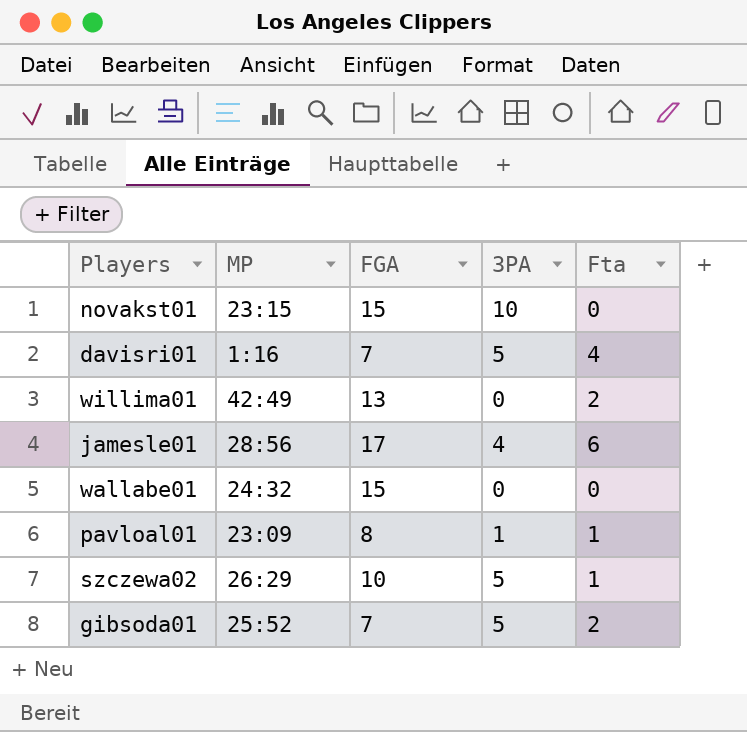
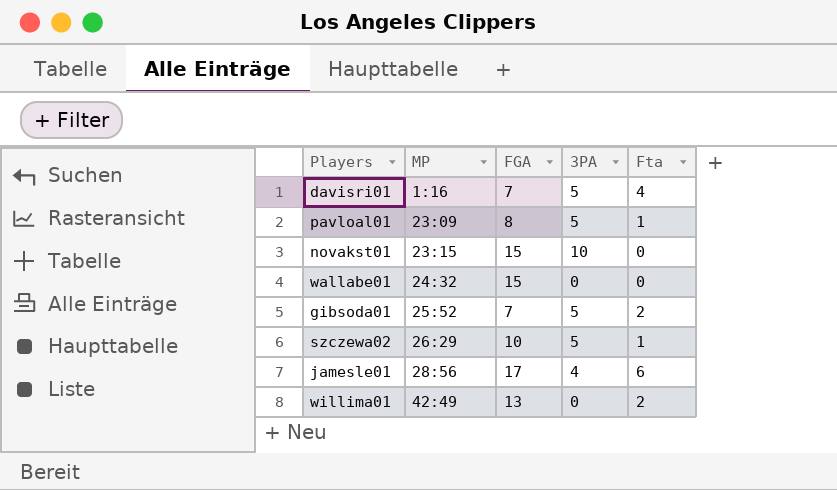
row order: none -> MP ascending
pavloal01 | 3PA: 1 -> 5

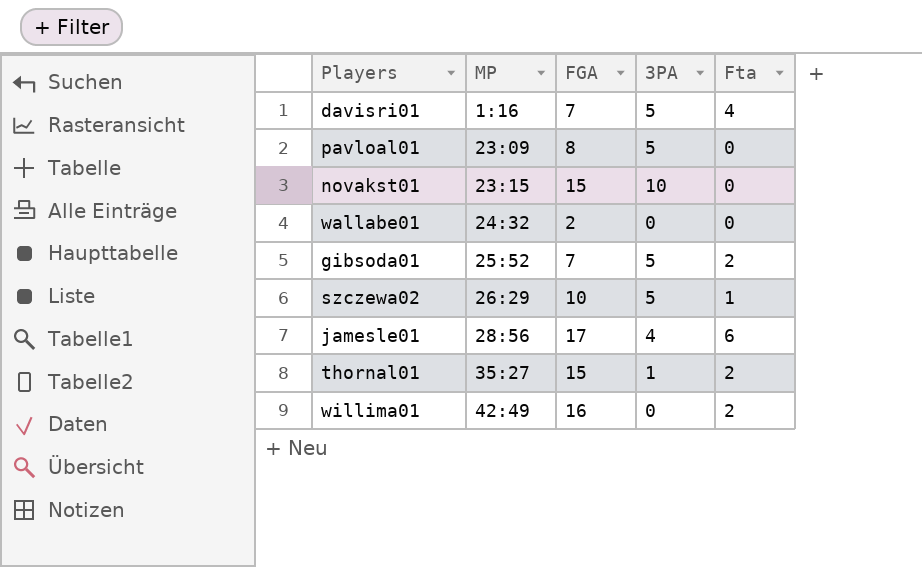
pavloal01 | Fta: 1 -> 0
wallabe01 | FGA: 15 -> 2
row thornal01: none -> 35:27 | 15 | 1 | 2
willima01 | FGA: 13 -> 16

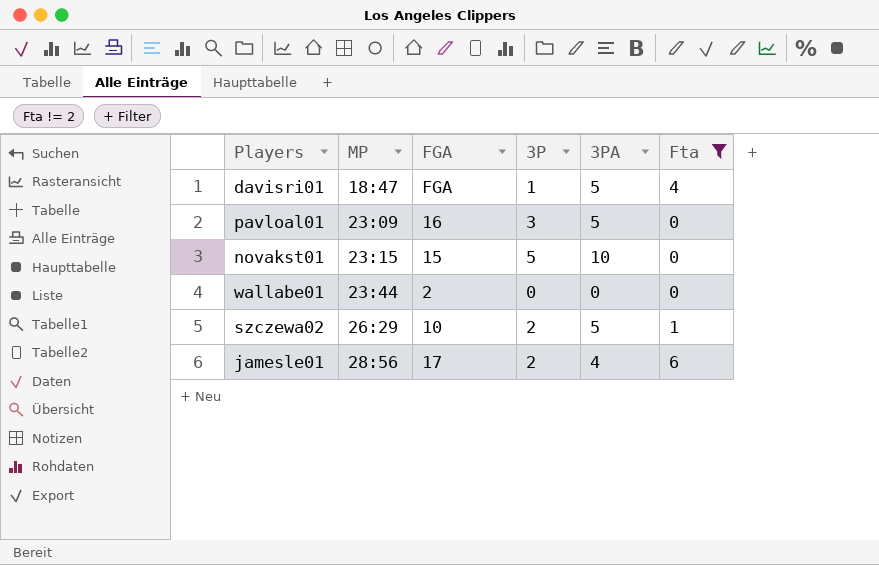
filter: none -> Fta != 2
column 3P | position: none -> 4
davisri01 | MP: 1:16 -> 18:47
davisri01 | FGA: 7 -> FGA
pavloal01 | FGA: 8 -> 16
wallabe01 | MP: 24:32 -> 23:44

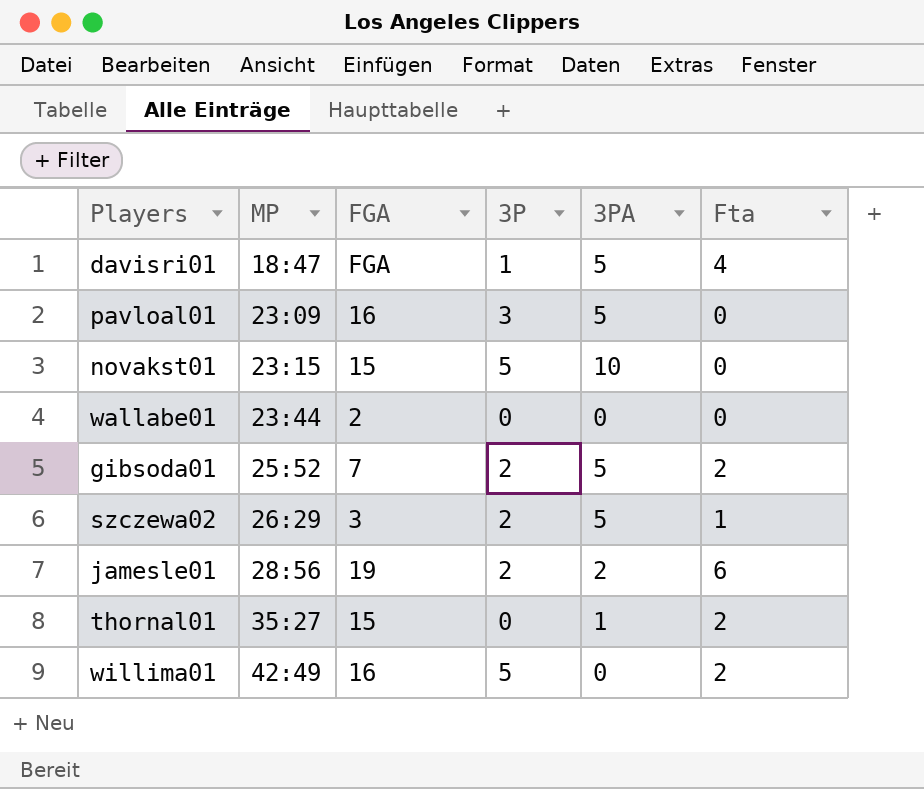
filter: Fta != 2 -> none
szczewa02 | FGA: 10 -> 3
jamesle01 | FGA: 17 -> 19
jamesle01 | 3PA: 4 -> 2

